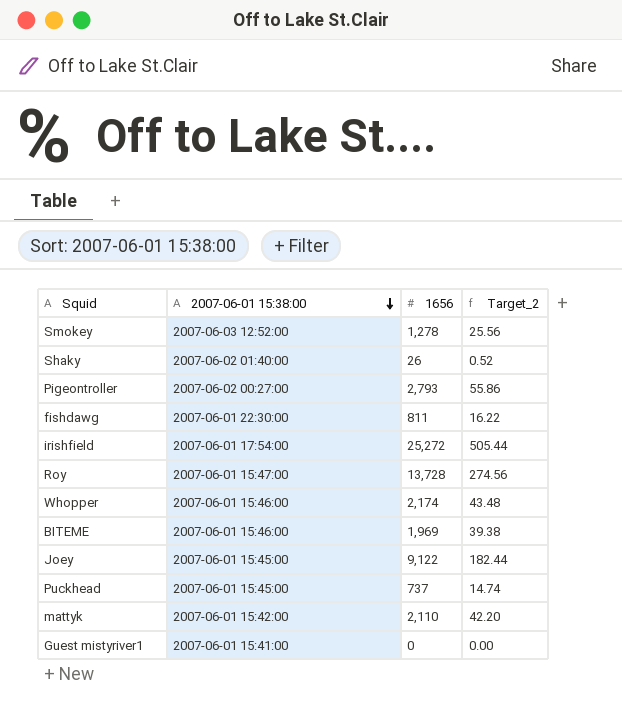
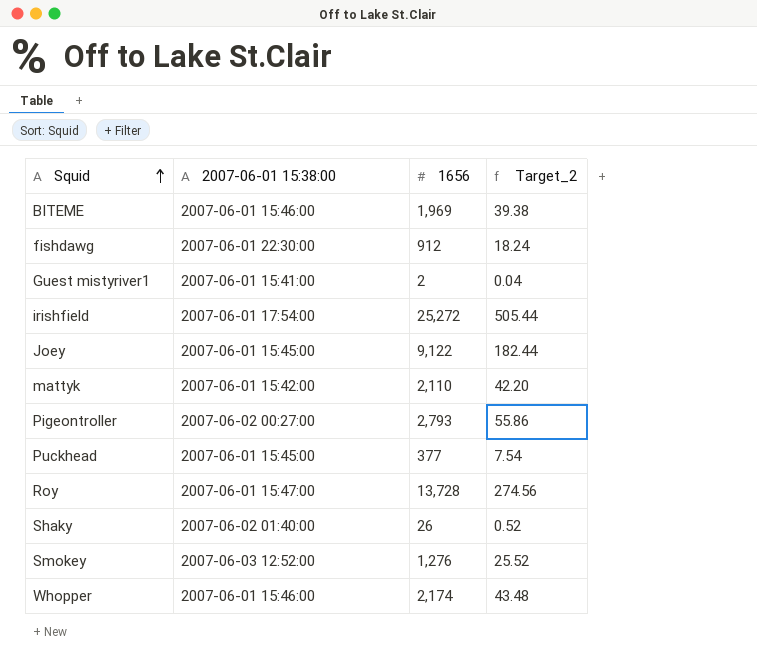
row order: 2007-06-01 15:38:00 descending -> Squid ascending
fishdawg | 1656: 811 -> 912
fishdawg | Target_2: 16.22 -> 18.24
Guest mistyriver1 | 1656: 0 -> 2
Guest mistyriver1 | Target_2: 0.00 -> 0.04
Puckhead | 1656: 737 -> 377
Puckhead | Target_2: 14.74 -> 7.54
Smokey | 1656: 1,278 -> 1,276
Smokey | Target_2: 25.56 -> 25.52

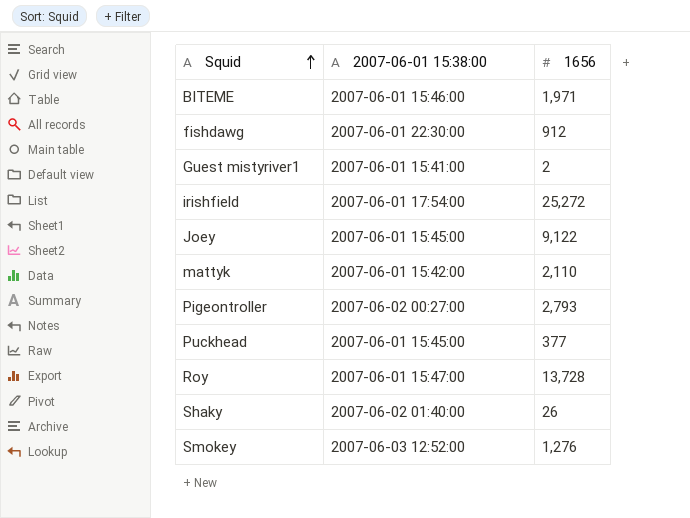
column Target_2 | formula: [1656] * 0.02 -> none
row Whopper: 2007-06-01 15:46:00 | 2,174 | 43.48 -> none
BITEME | 1656: 1,969 -> 1,971

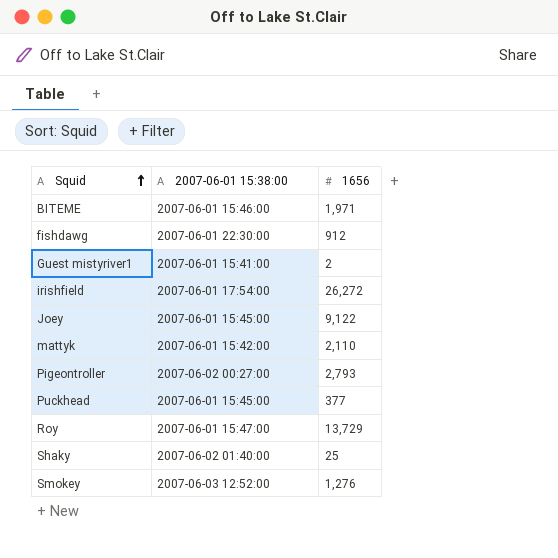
irishfield | 1656: 25,272 -> 26,272
Roy | 1656: 13,728 -> 13,729
Shaky | 1656: 26 -> 25

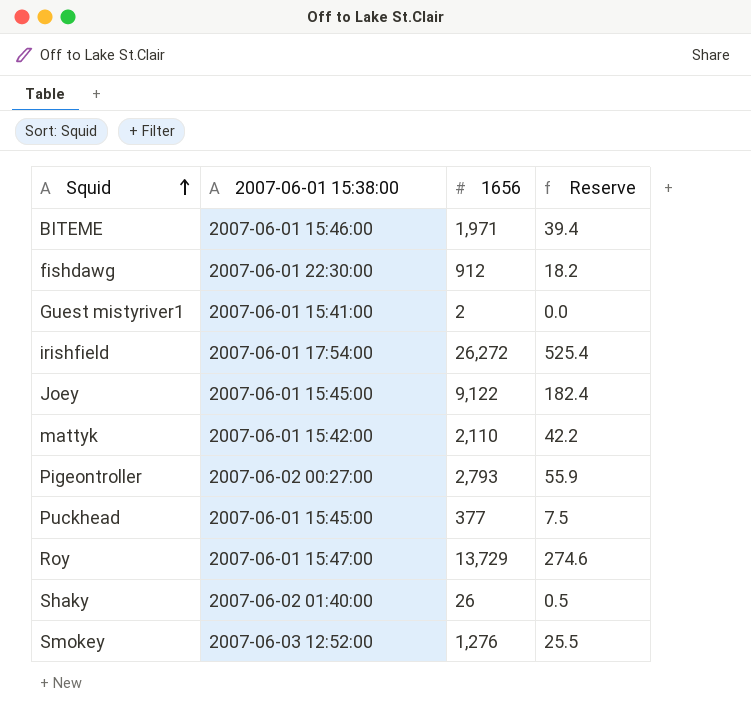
column Reserve | formula: none -> [1656] * 0.02
Shaky | 1656: 25 -> 26

